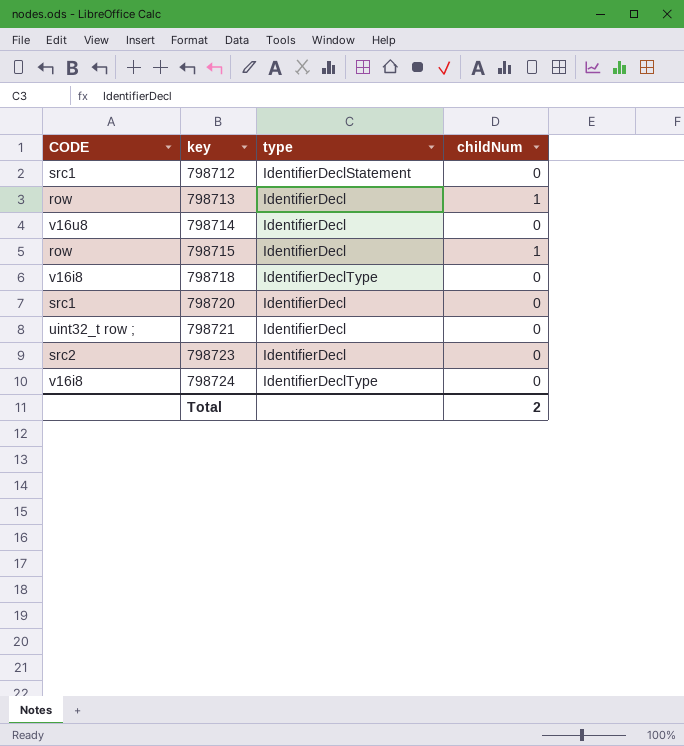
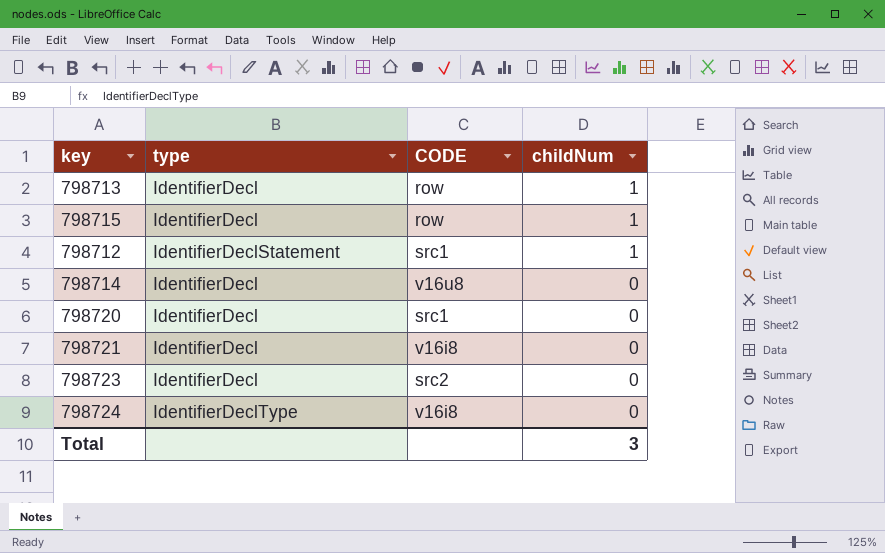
row order: key ascending -> childNum descending
column CODE | position: 1 -> 3
row 798718: v16i8 | IdentifierDeclType | 0 -> none
798712 | childNum: 0 -> 1
798721 | CODE: uint32_t row ; -> v16i8
Total | childNum: 2 -> 3

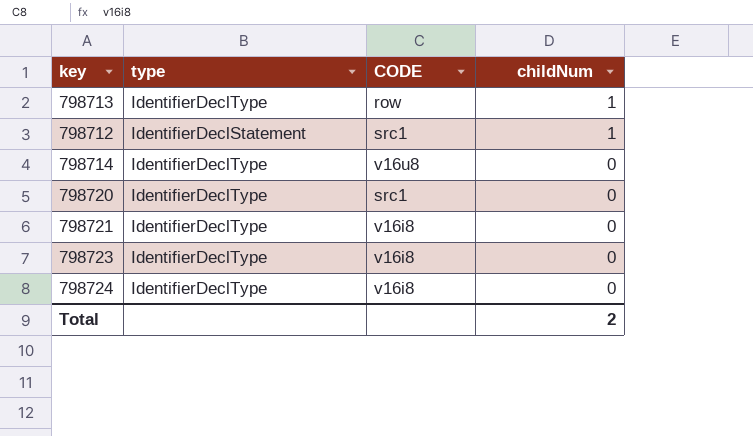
row 798715: IdentifierDecl | row | 1 -> none
798713 | type: IdentifierDecl -> IdentifierDeclType
798714 | type: IdentifierDecl -> IdentifierDeclType
798720 | type: IdentifierDecl -> IdentifierDeclType
798721 | type: IdentifierDecl -> IdentifierDeclType
798723 | type: IdentifierDecl -> IdentifierDeclType
798723 | CODE: src2 -> v16i8
Total | childNum: 3 -> 2

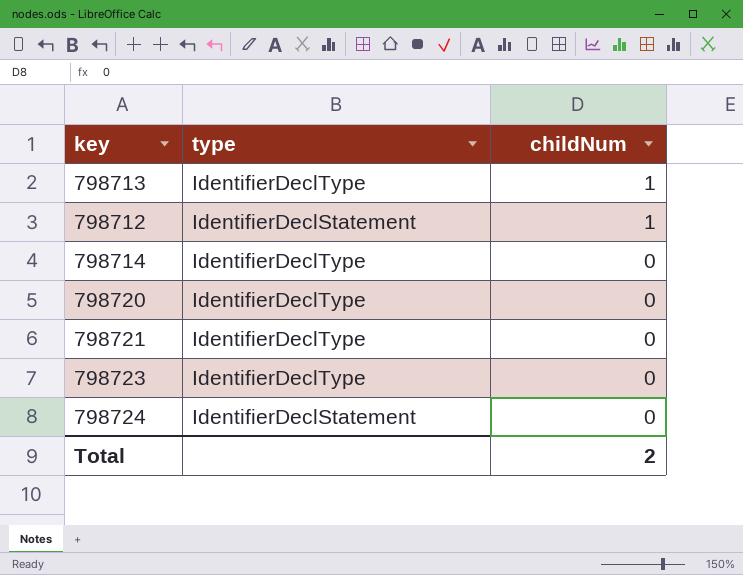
column CODE | position: 3 -> none
798724 | type: IdentifierDeclType -> IdentifierDeclStatement

